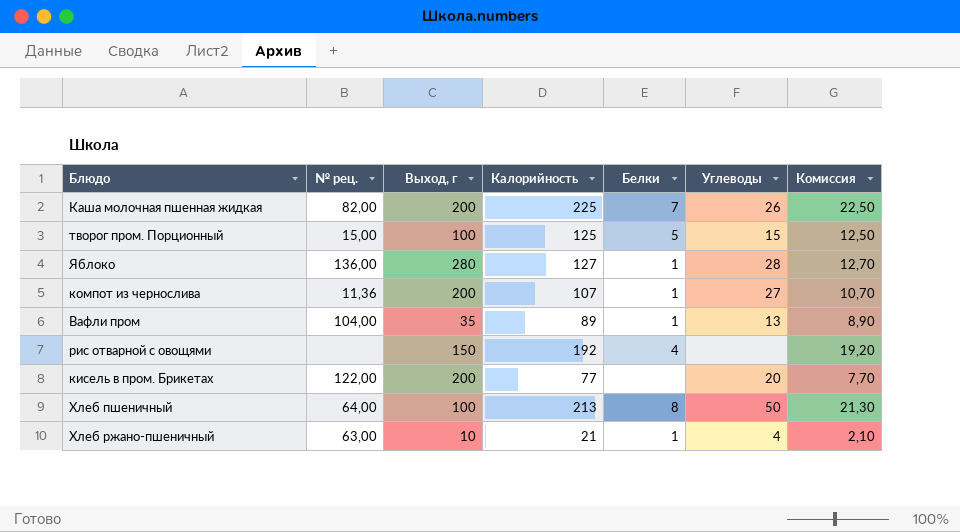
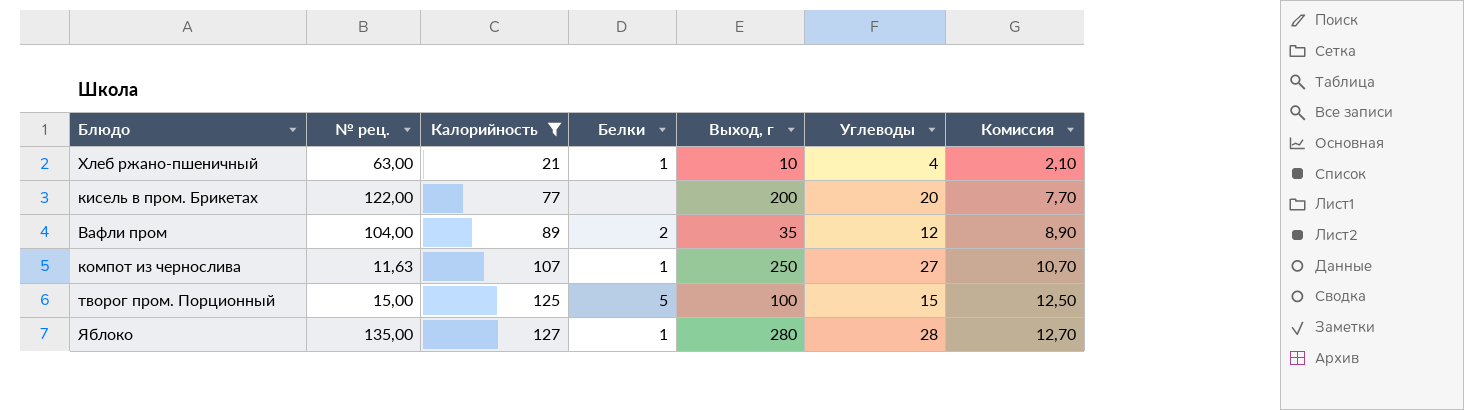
filter: none -> Калорийность <= 127
row order: none -> Калорийность ascending
column Выход, г | position: 3 -> 5
Вафли пром | Белки: 1 -> 2
Вафли пром | Углеводы: 13 -> 12
компот из чернослива | № рец.: 11,36 -> 11,63
компот из чернослива | Выход, г: 200 -> 250
Яблоко | № рец.: 136,00 -> 135,00

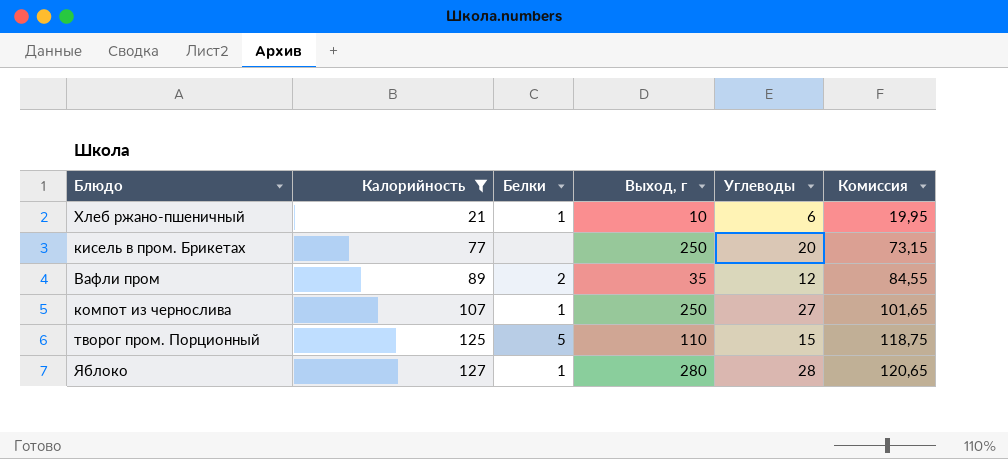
column № рец. | position: 2 -> none
column Комиссия | formula: [Калорийность] * 0,1 -> [Калорийность] * 0,95
Хлеб ржано-пшеничный | Углеводы: 4 -> 6
кисель в пром. Брикетах | Выход, г: 200 -> 250
творог пром. Порционный | Выход, г: 100 -> 110

